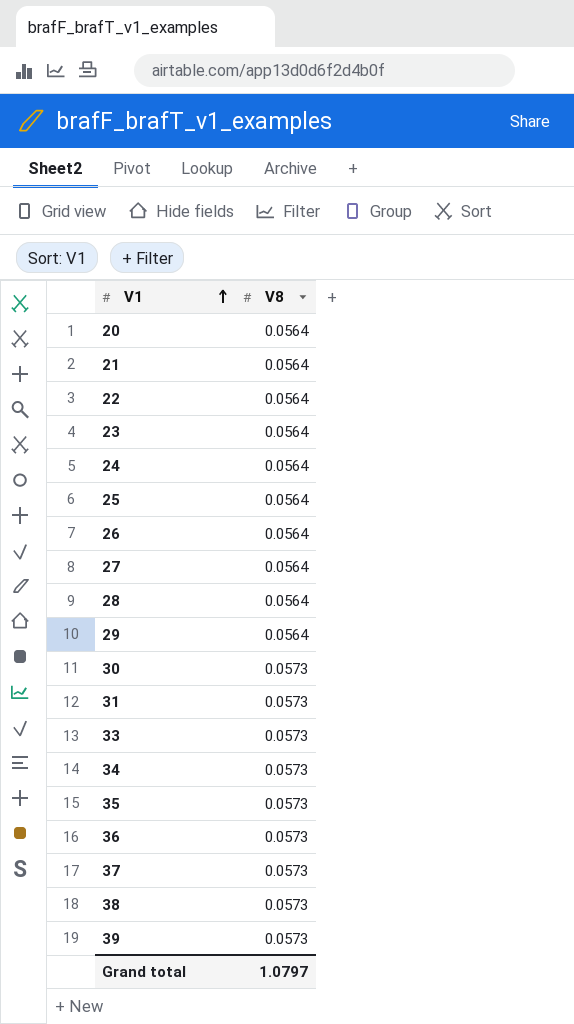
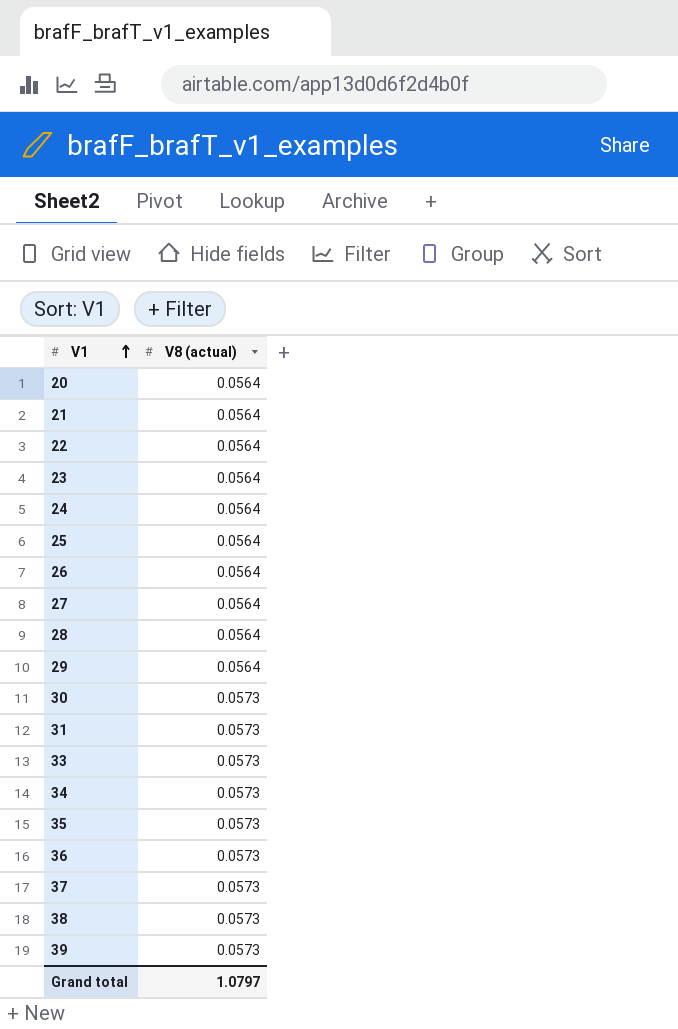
column name: V8 -> V8 (actual)

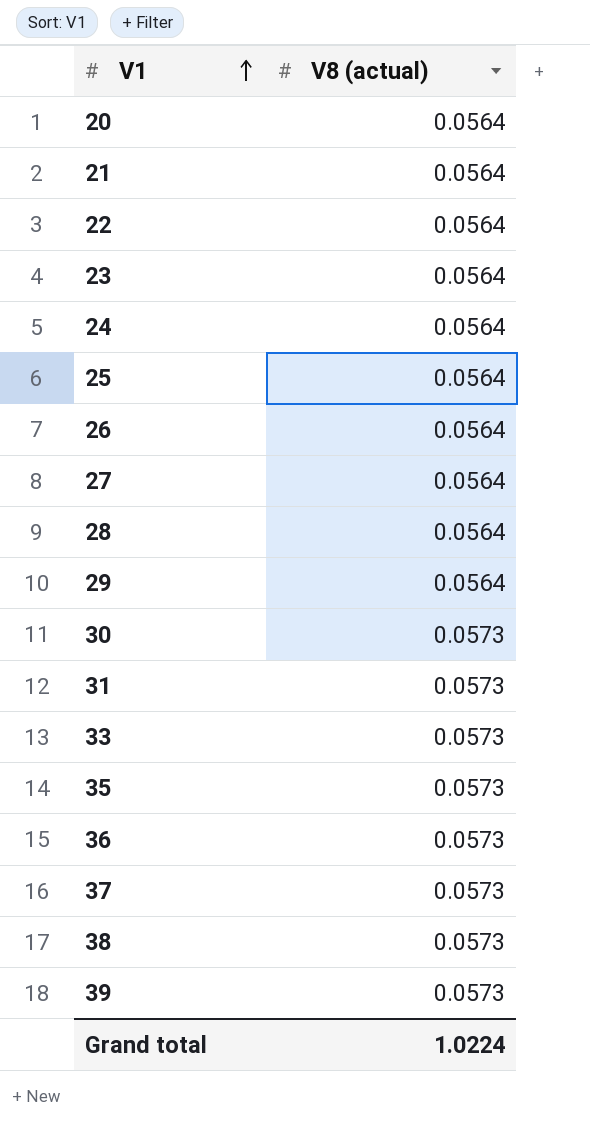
row 34: 0.0573 -> none
Grand total | V8 (actual): 1.0797 -> 1.0224

